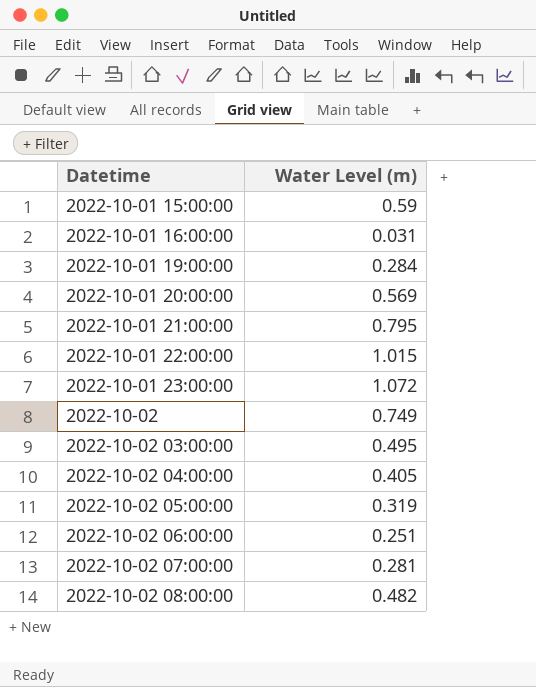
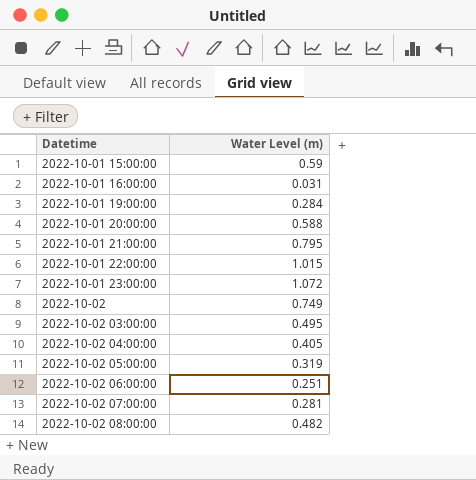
2022-10-01 20:00:00 | Water Level (m): 0.569 -> 0.588

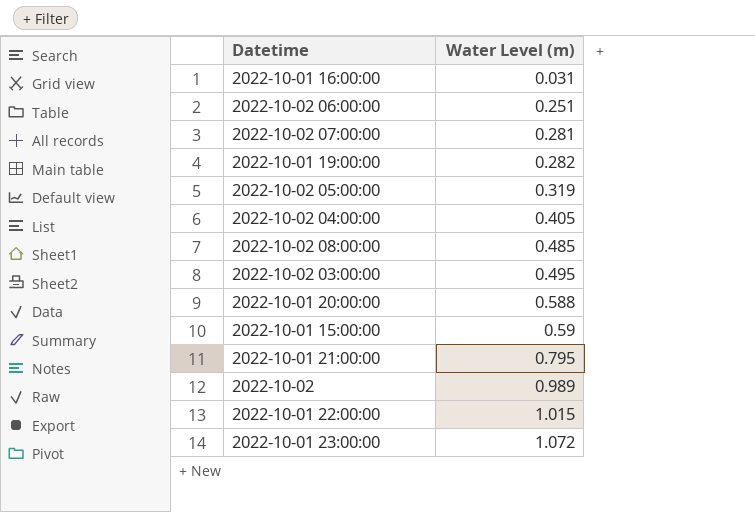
row order: Datetime ascending -> Water Level (m) ascending
2022-10-01 19:00:00 | Water Level (m): 0.284 -> 0.282
2022-10-02 08:00:00 | Water Level (m): 0.482 -> 0.485
2022-10-02 | Water Level (m): 0.749 -> 0.989

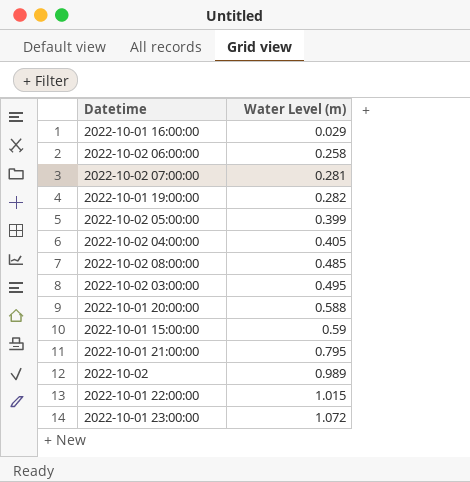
2022-10-01 16:00:00 | Water Level (m): 0.031 -> 0.029
2022-10-02 06:00:00 | Water Level (m): 0.251 -> 0.258
2022-10-02 05:00:00 | Water Level (m): 0.319 -> 0.399

